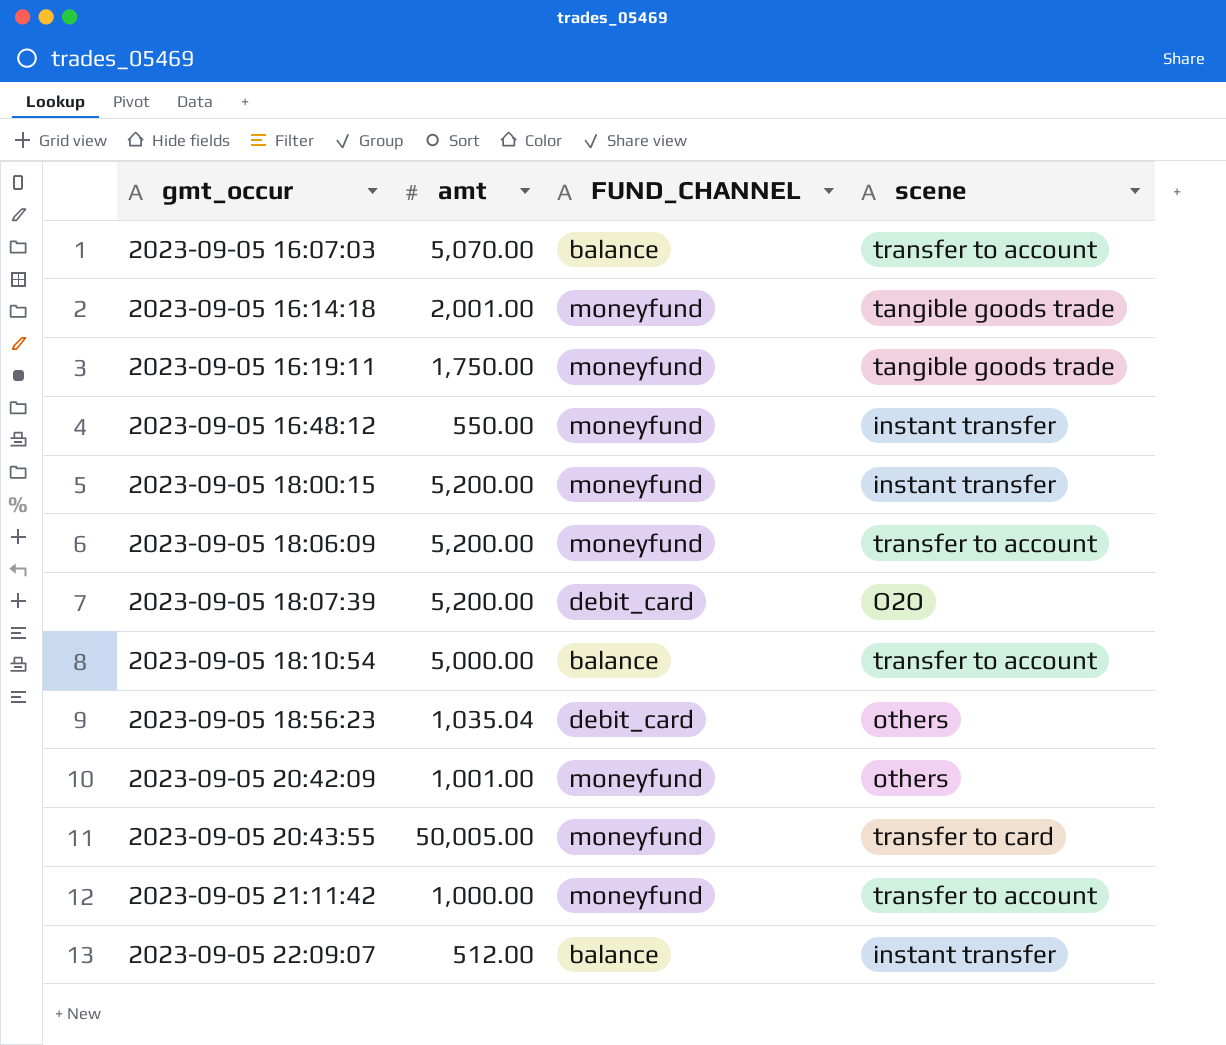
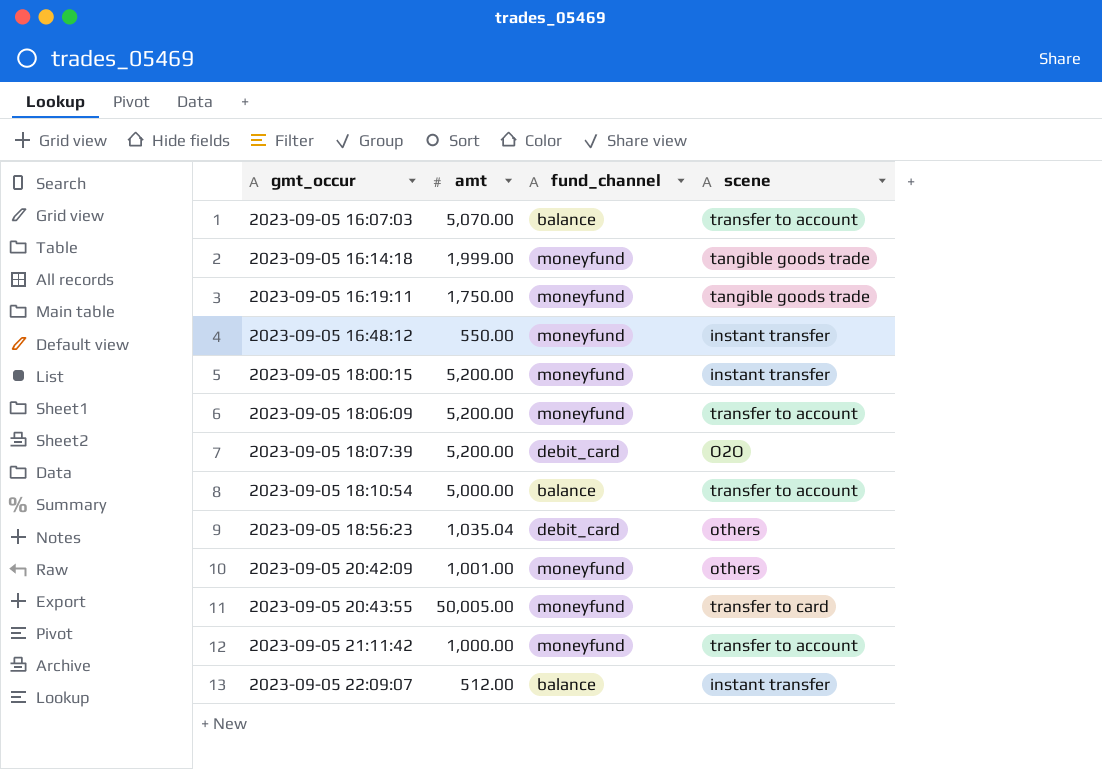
column name: FUND_CHANNEL -> fund_channel
2023-09-05 16:14:18 | amt: 2,001.00 -> 1,999.00

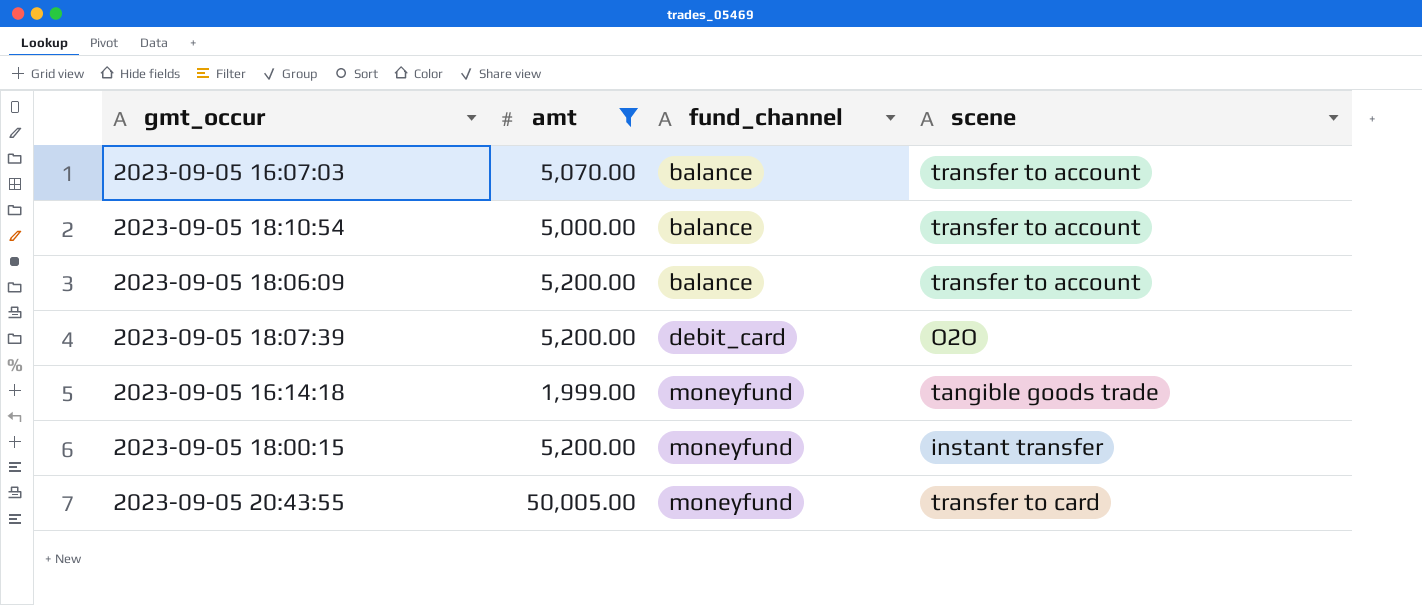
filter: none -> amt >= 1,999.00
row order: gmt_occur ascending -> fund_channel ascending
2023-09-05 18:06:09 | fund_channel: moneyfund -> balance

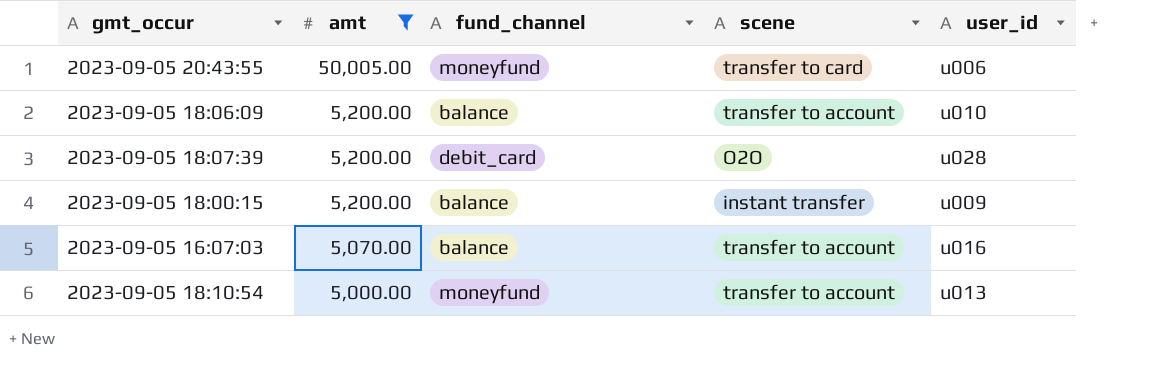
row order: fund_channel ascending -> amt descending
column user_id | position: none -> 5
row 2023-09-05 16:14:18: 1,999.00 | moneyfund | tangible goods trade -> none
2023-09-05 18:00:15 | fund_channel: moneyfund -> balance
2023-09-05 18:10:54 | fund_channel: balance -> moneyfund

